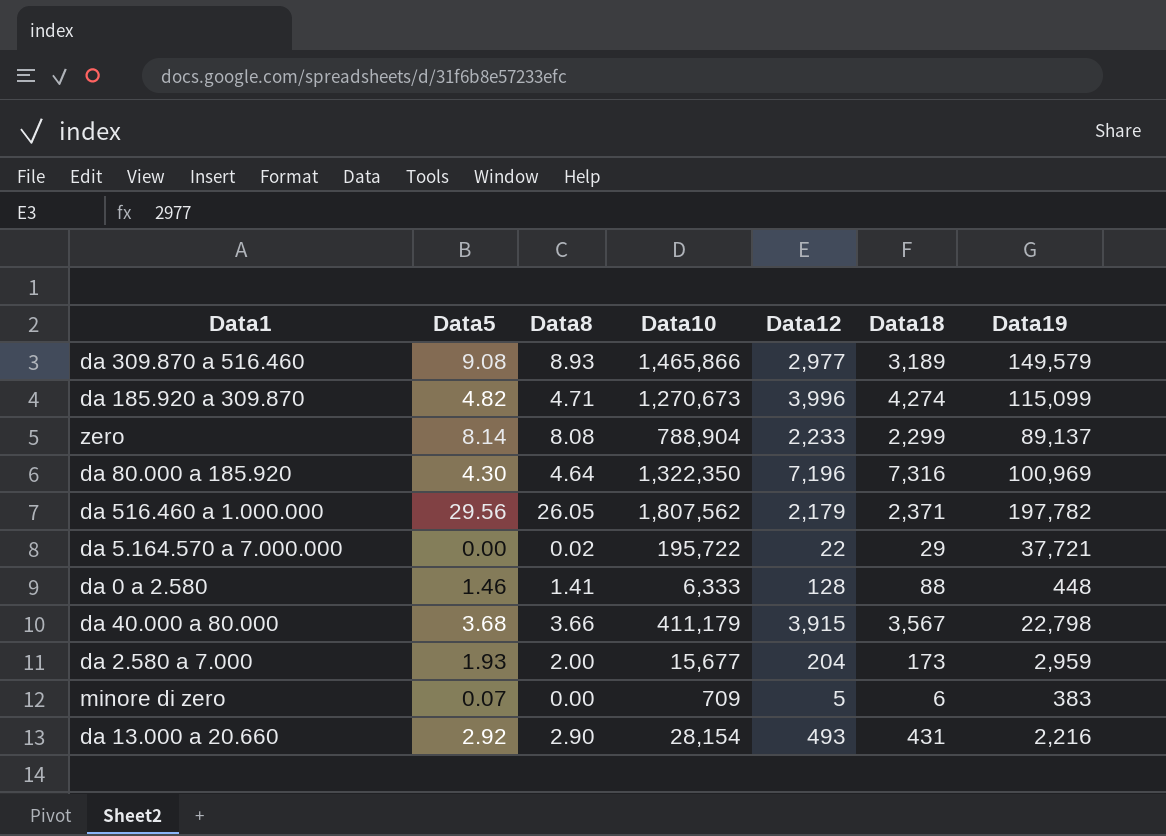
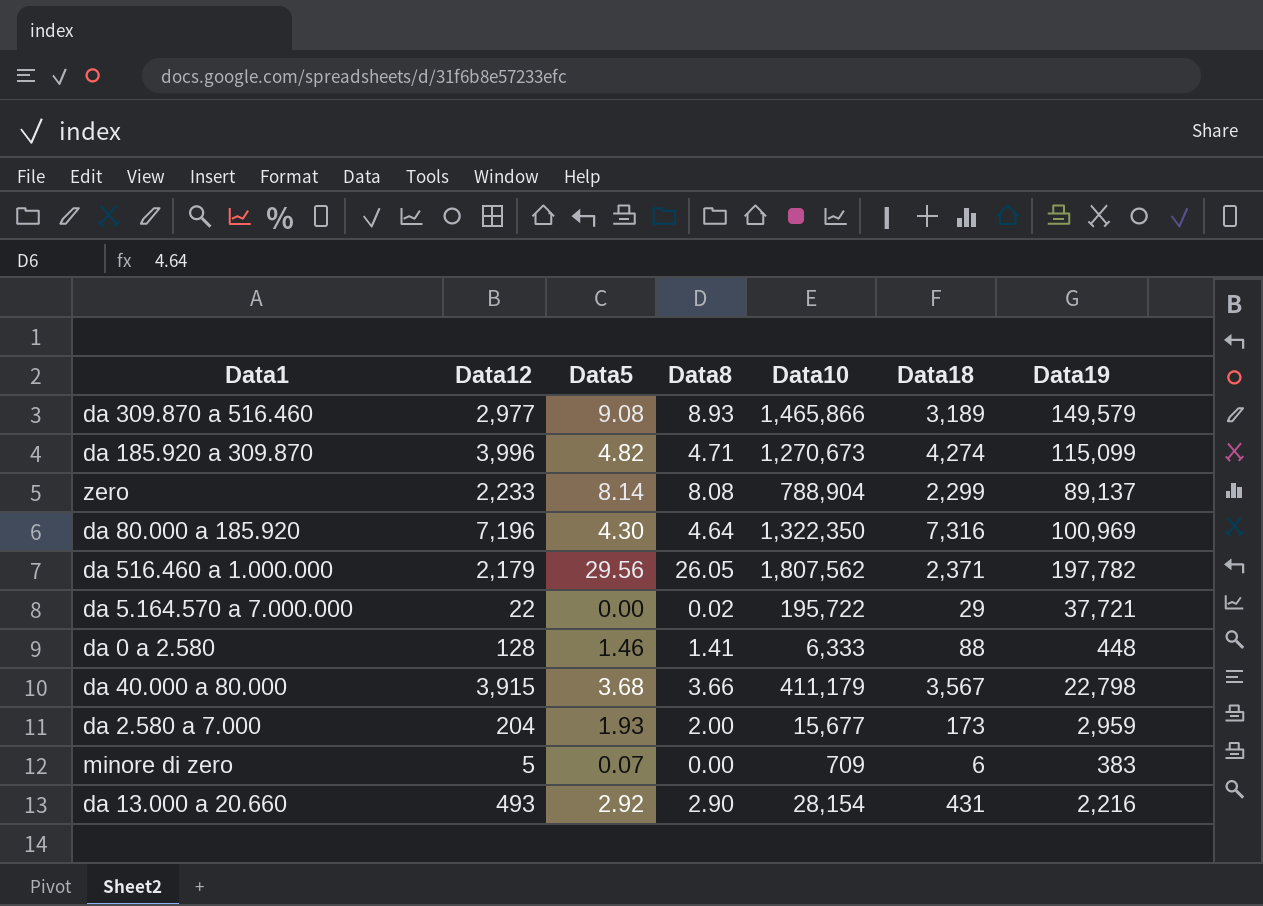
column Data12 | position: 5 -> 2

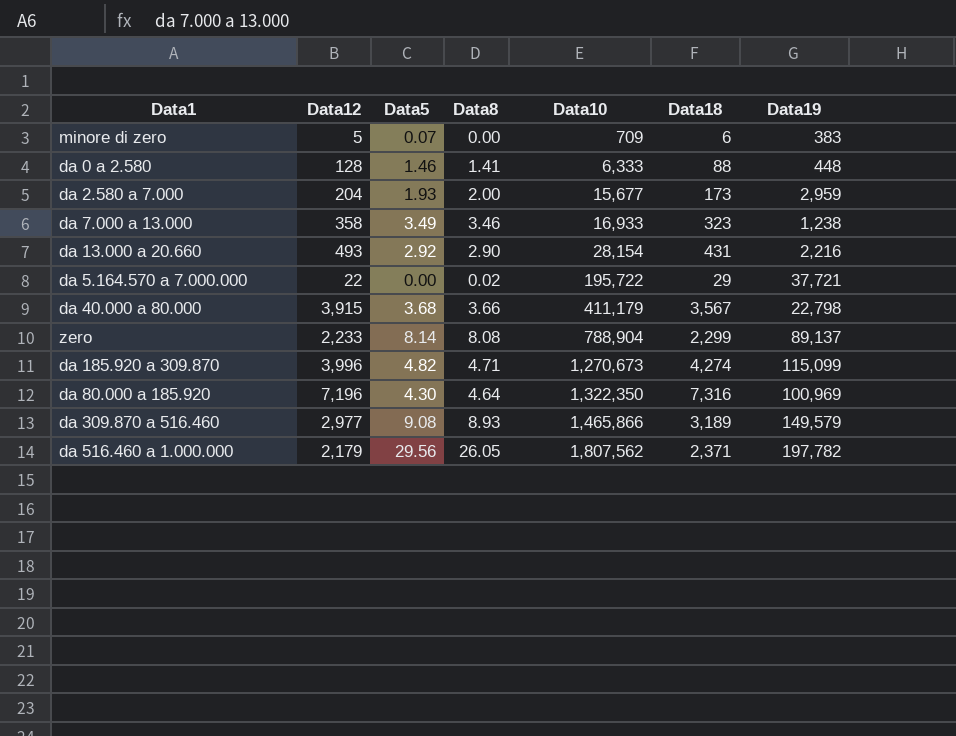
row order: none -> Data10 ascending
row da 7.000 a 13.000: none -> 358 | 3.49 | 3.46 | 16,933 | 323 | 1,238

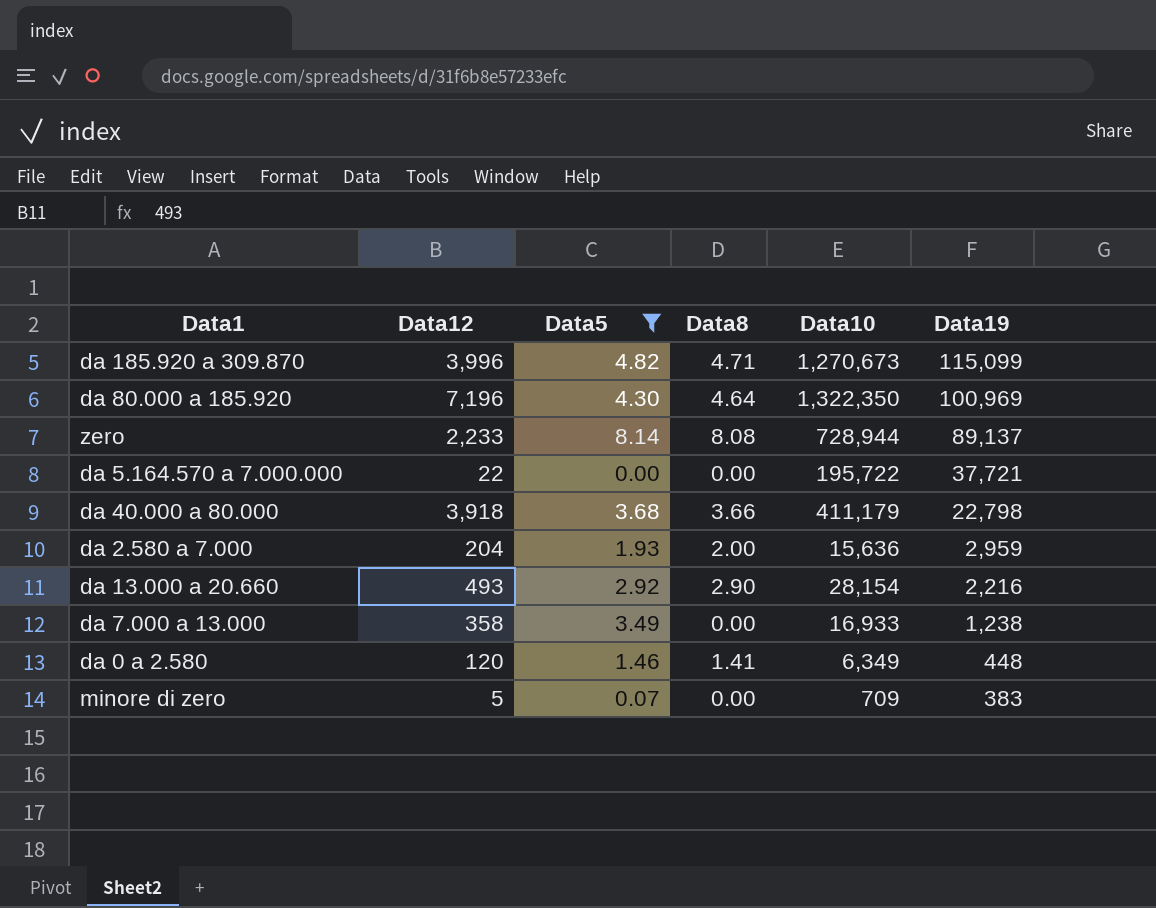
filter: none -> Data5 <= 8.14
row order: Data10 ascending -> Data19 descending
column Data18 | position: 6 -> none
zero | Data10: 788,904 -> 728,944
da 5.164.570 a 7.000.000 | Data8: 0.02 -> 0.00
da 40.000 a 80.000 | Data12: 3,915 -> 3,918
da 2.580 a 7.000 | Data10: 15,677 -> 15,636
da 7.000 a 13.000 | Data8: 3.46 -> 0.00
da 0 a 2.580 | Data12: 128 -> 120
da 0 a 2.580 | Data10: 6,333 -> 6,349

